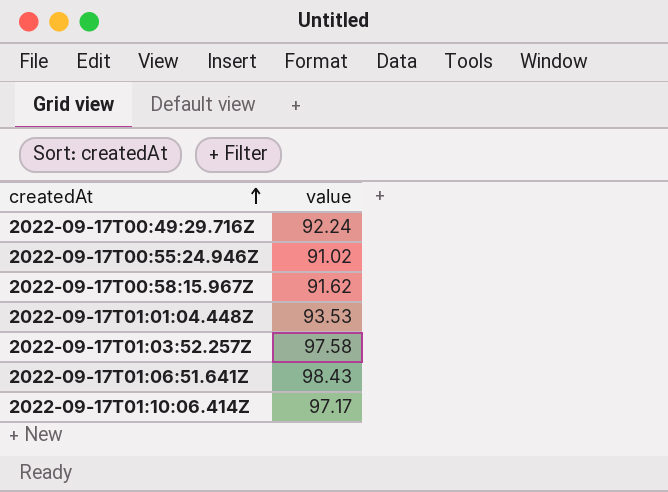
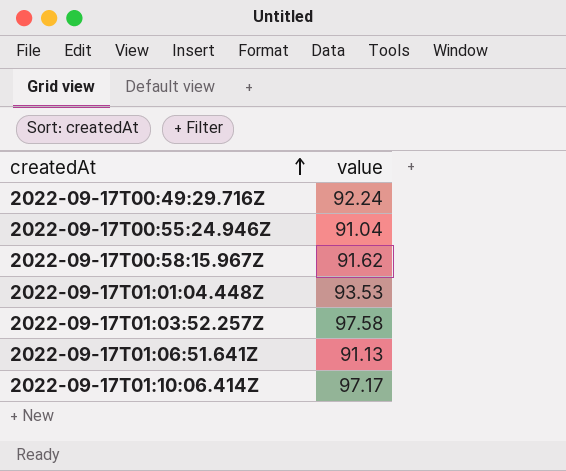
2022-09-17T00:55:24.946Z | value: 91.02 -> 91.04
2022-09-17T01:06:51.641Z | value: 98.43 -> 91.13

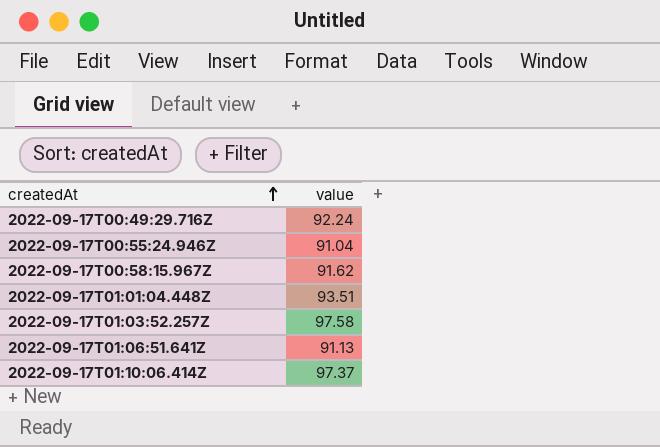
2022-09-17T01:01:04.448Z | value: 93.53 -> 93.51
2022-09-17T01:10:06.414Z | value: 97.17 -> 97.37

